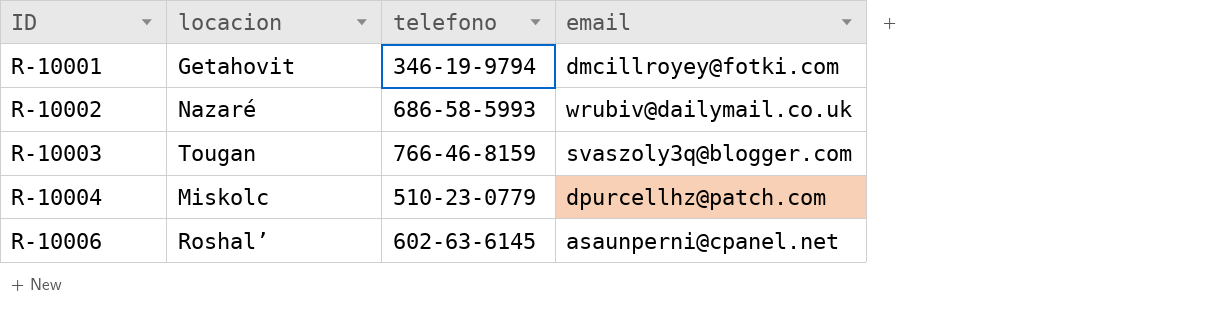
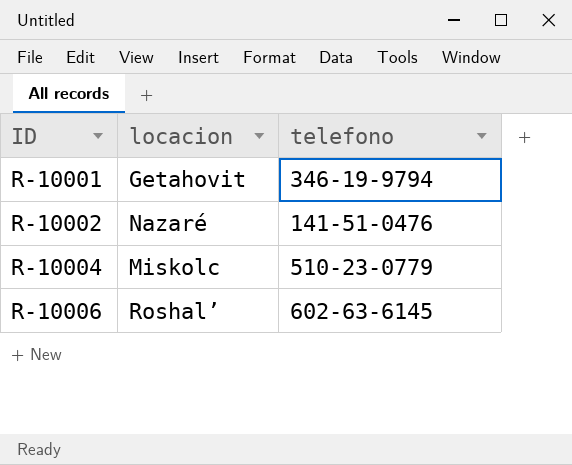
column email | position: 4 -> none
row R-10003: Tougan | 766-46-8159 | svaszoly3q@blogger.com -> none
R-10002 | telefono: 686-58-5993 -> 141-51-0476

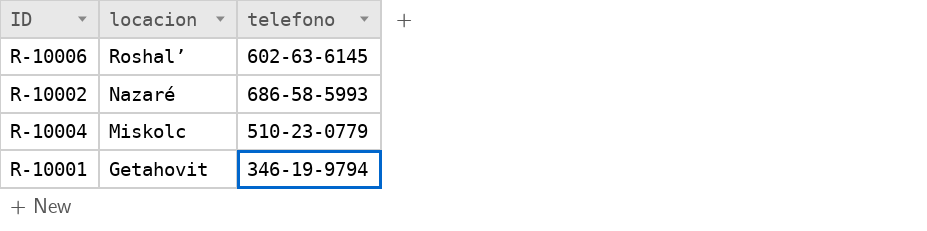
row order: ID ascending -> locacion descending
R-10002 | telefono: 141-51-0476 -> 686-58-5993

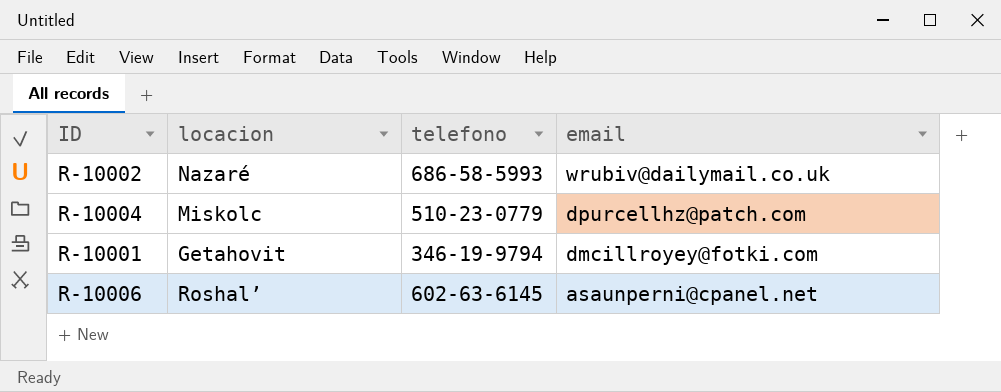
row order: locacion descending -> email descending
column email | position: none -> 4

